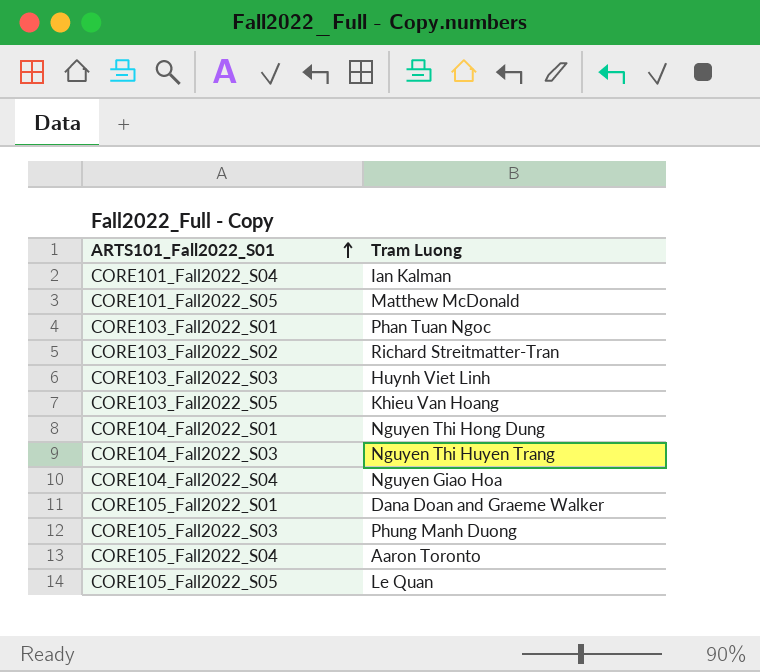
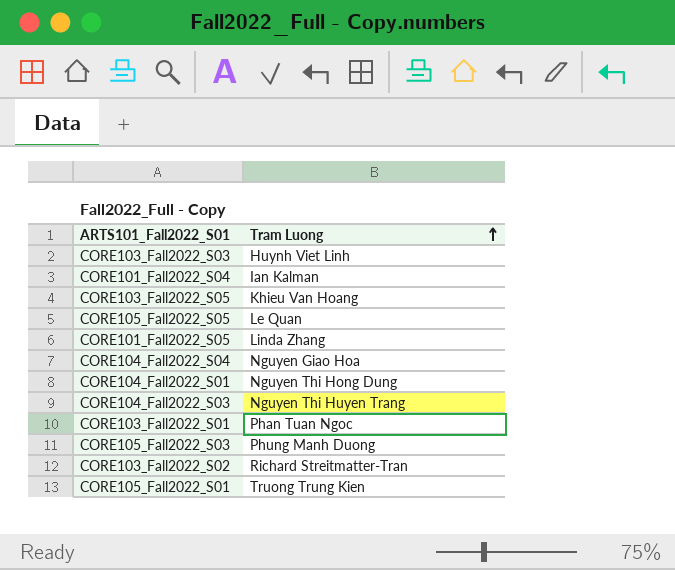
row order: ARTS101_Fall2022_S01 ascending -> Tram Luong ascending
row CORE105_Fall2022_S04: Aaron Toronto -> none
CORE101_Fall2022_S05 | Tram Luong: Matthew McDonald -> Linda Zhang
CORE105_Fall2022_S01 | Tram Luong: Dana Doan and Graeme Walker -> Truong Trung Kien

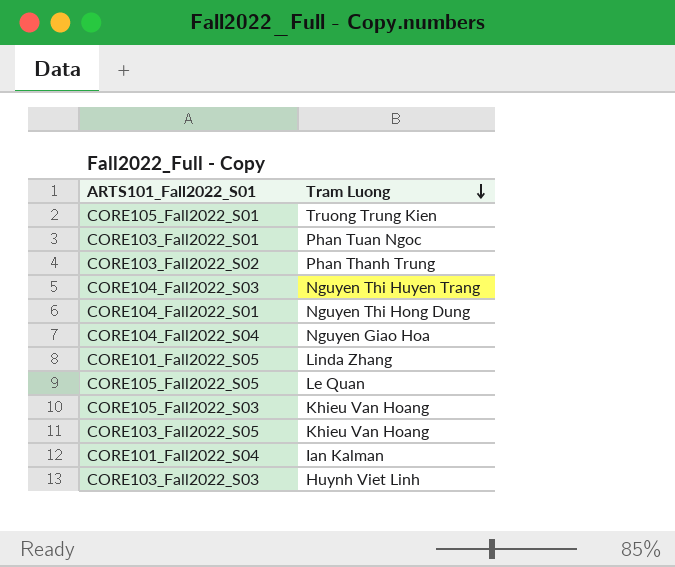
row order: Tram Luong ascending -> Tram Luong descending
CORE103_Fall2022_S02 | Tram Luong: Richard Streitmatter-Tran -> Phan Thanh Trung
CORE105_Fall2022_S03 | Tram Luong: Phung Manh Duong -> Khieu Van Hoang

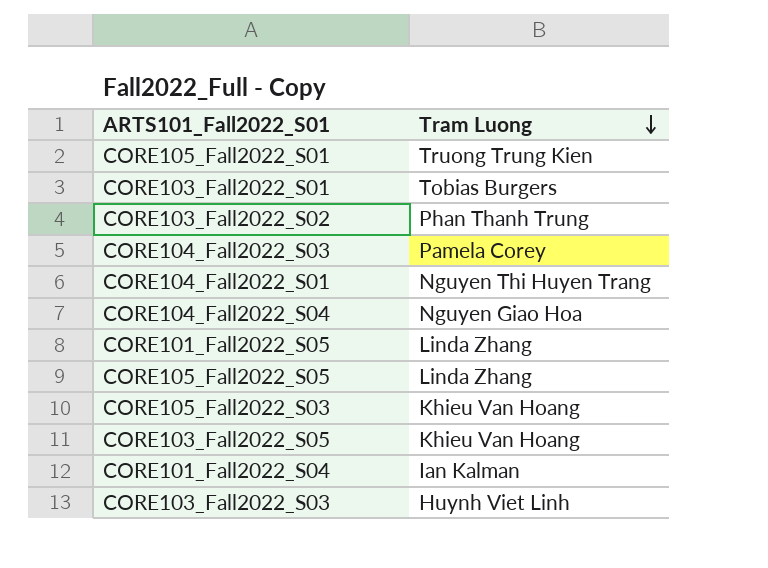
CORE103_Fall2022_S01 | Tram Luong: Phan Tuan Ngoc -> Tobias Burgers
CORE104_Fall2022_S03 | Tram Luong: Nguyen Thi Huyen Trang -> Pamela Corey
CORE104_Fall2022_S01 | Tram Luong: Nguyen Thi Hong Dung -> Nguyen Thi Huyen Trang
CORE105_Fall2022_S05 | Tram Luong: Le Quan -> Linda Zhang

